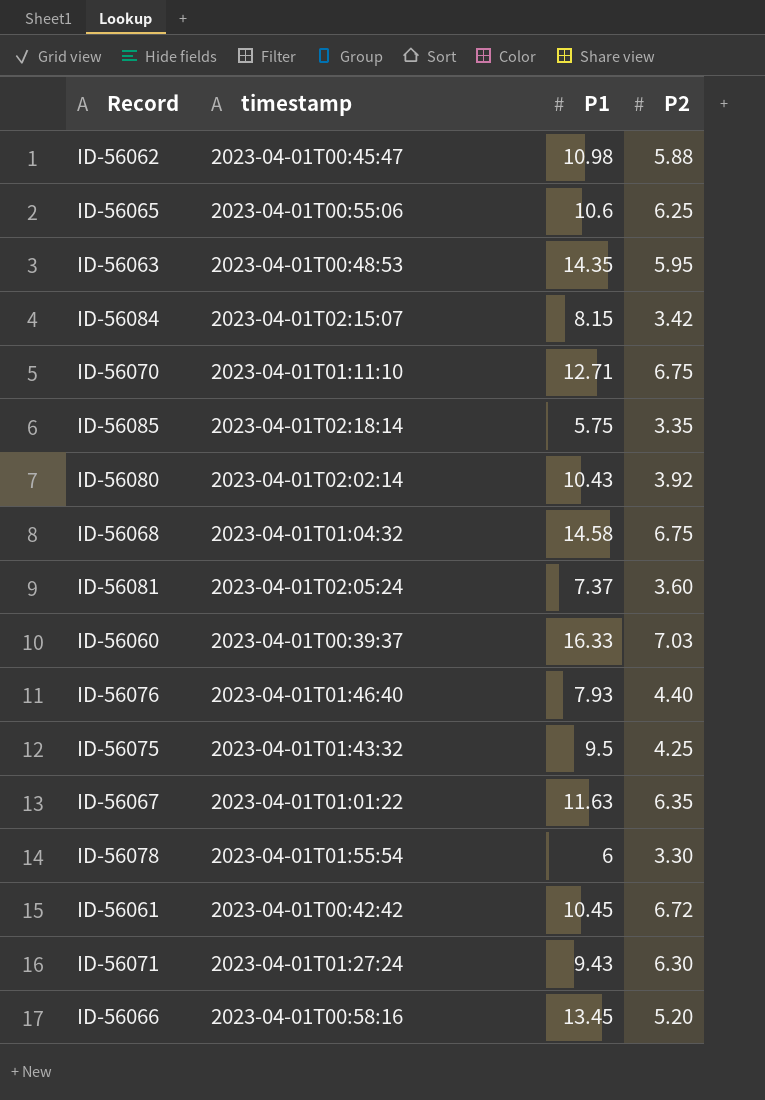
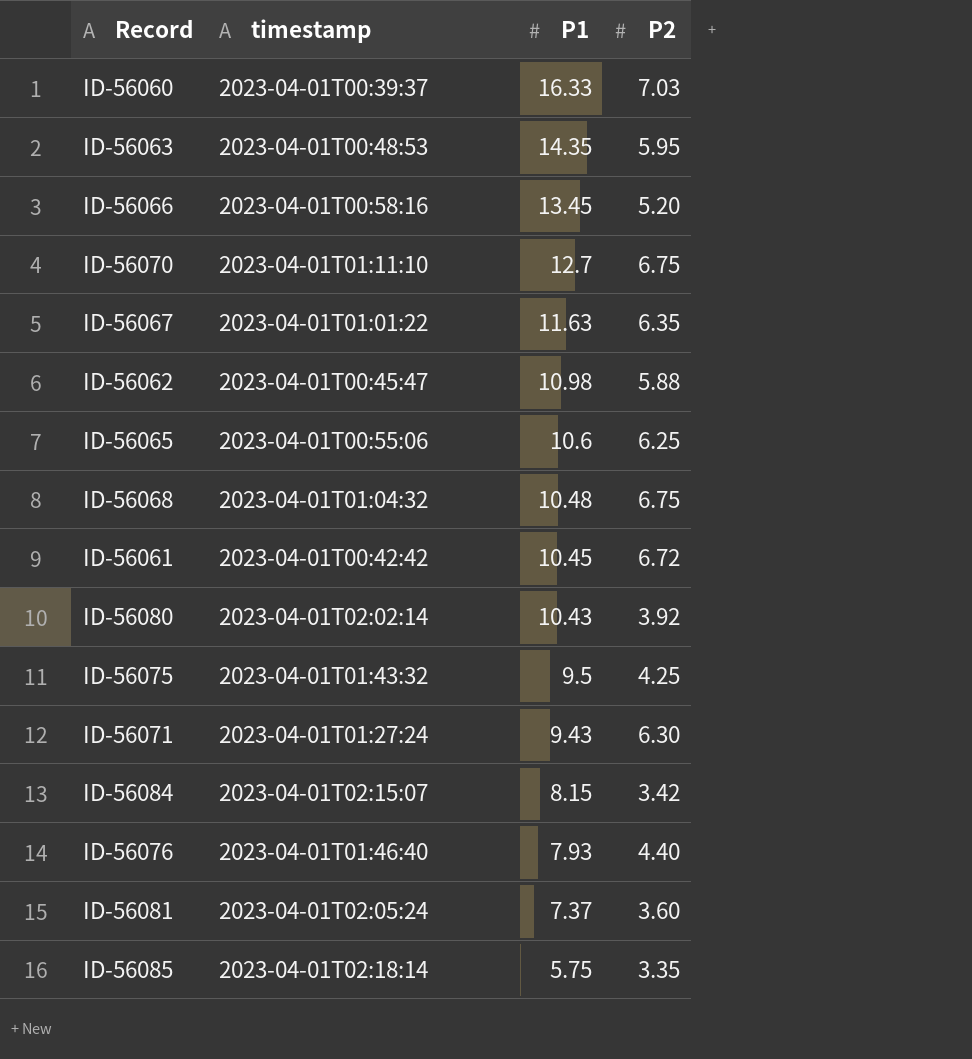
row order: none -> P1 descending
row ID-56078: 2023-04-01T01:55:54 | 6 | 3.30 -> none
ID-56070 | P1: 12.71 -> 12.7
ID-56068 | P1: 14.58 -> 10.48

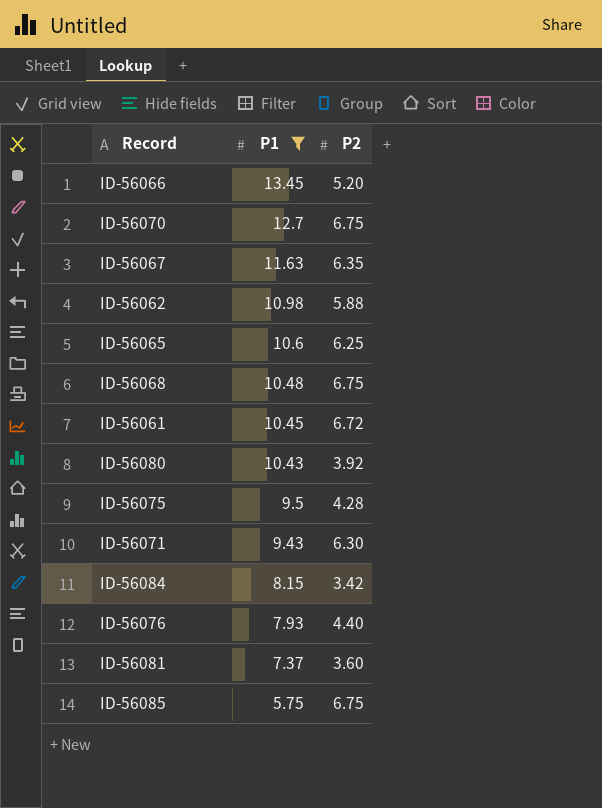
filter: none -> P1 <= 13.45
column timestamp | position: 2 -> none
ID-56075 | P2: 4.25 -> 4.28
ID-56085 | P2: 3.35 -> 6.75

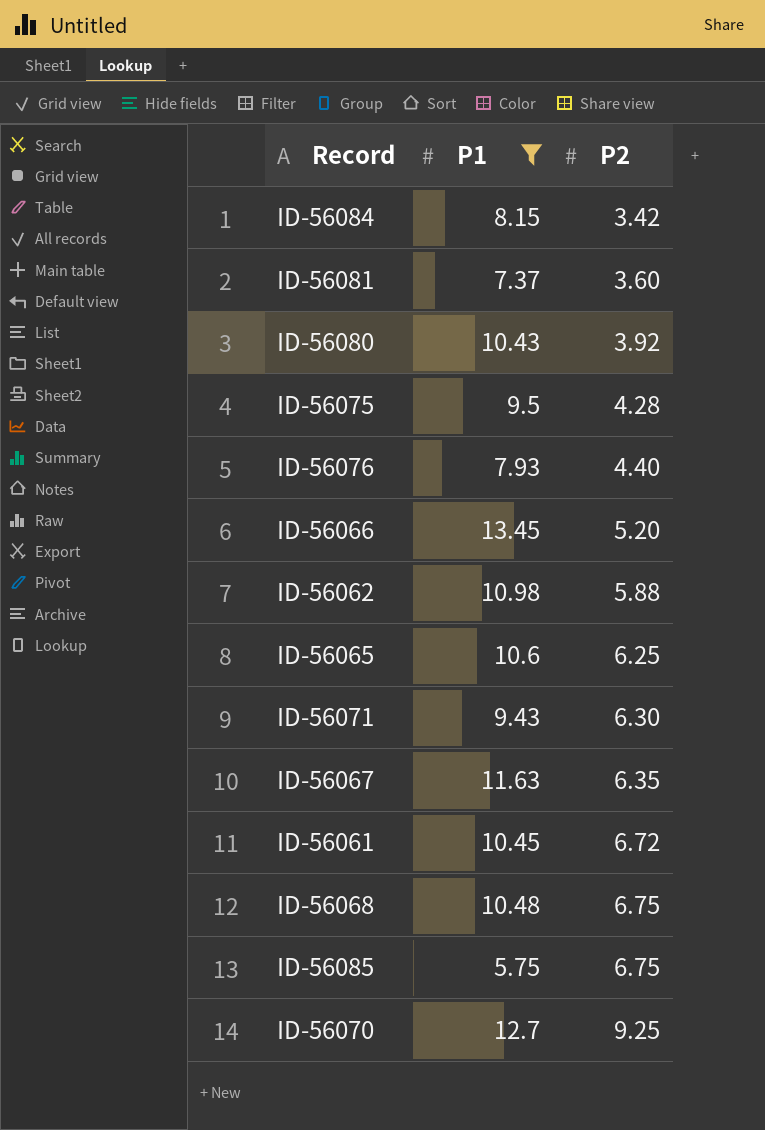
row order: P1 descending -> P2 ascending
ID-56070 | P2: 6.75 -> 9.25

